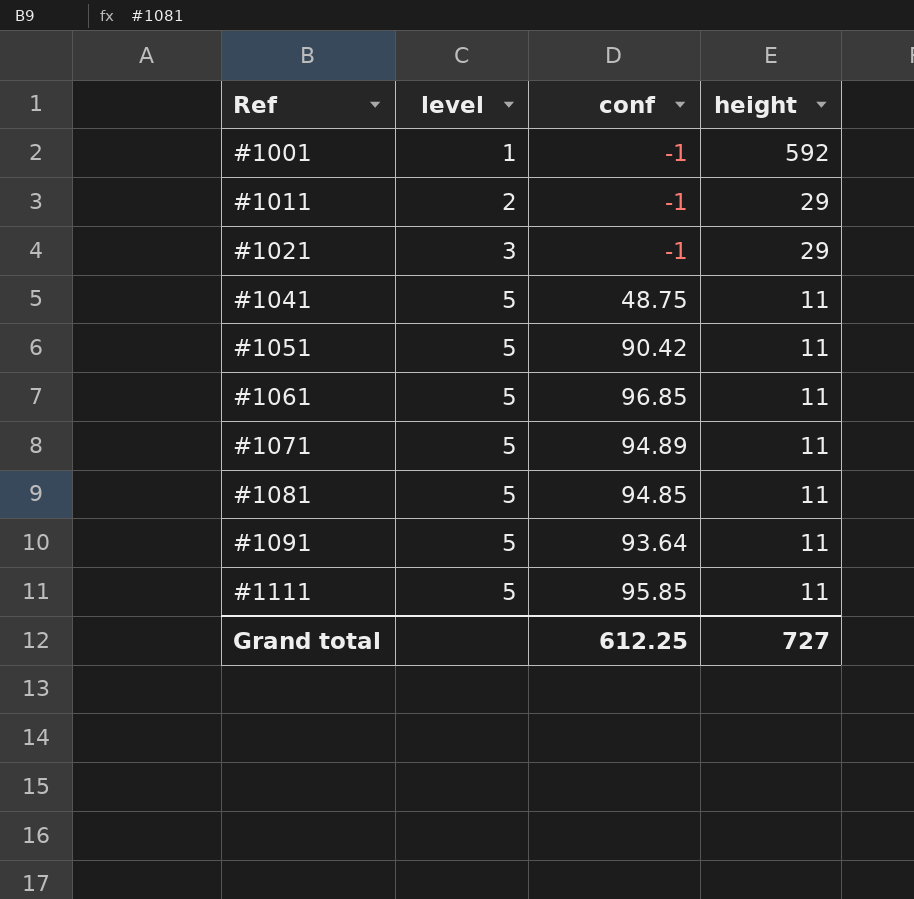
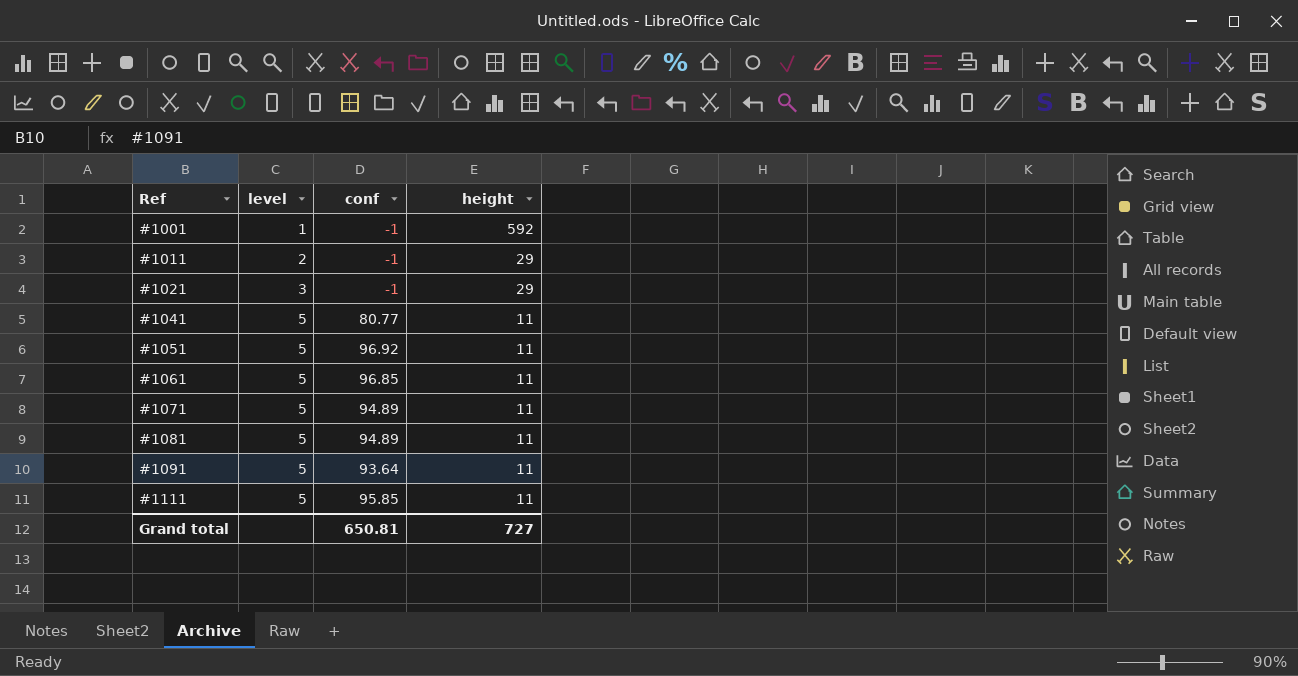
#1041 | conf: 48.75 -> 80.77
#1051 | conf: 90.42 -> 96.92
#1081 | conf: 94.85 -> 94.89
Grand total | conf: 612.25 -> 650.81

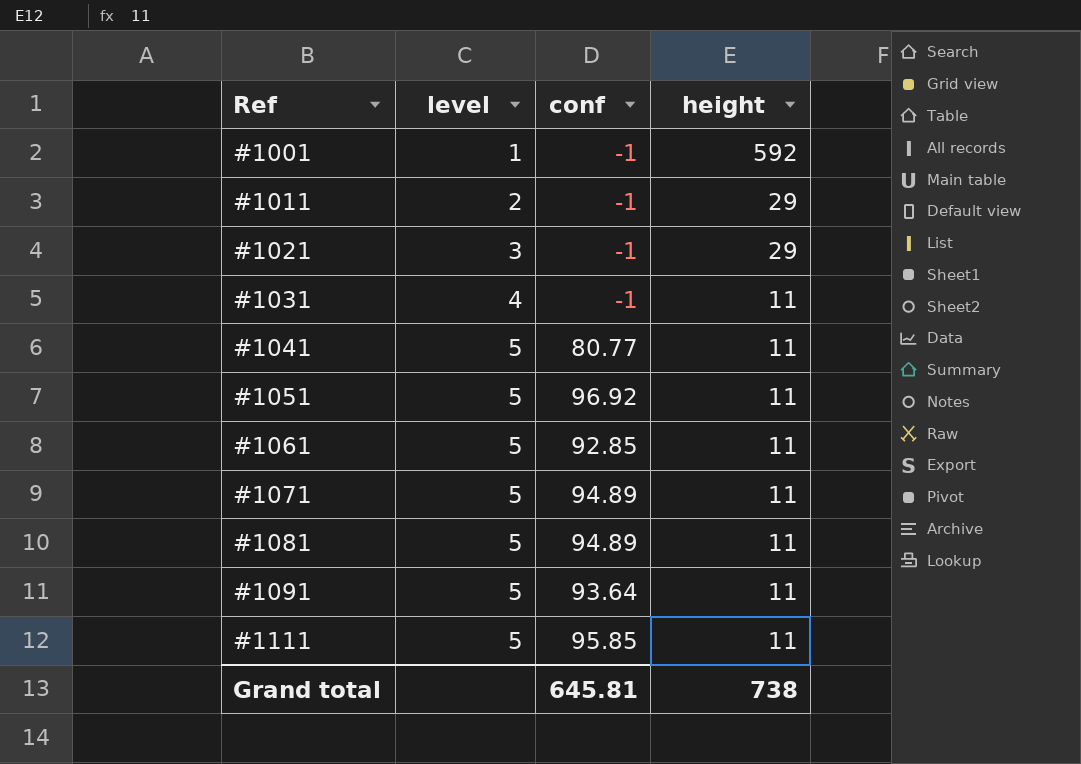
row #1031: none -> 4 | -1 | 11
#1061 | conf: 96.85 -> 92.85
Grand total | conf: 650.81 -> 645.81
Grand total | height: 727 -> 738

